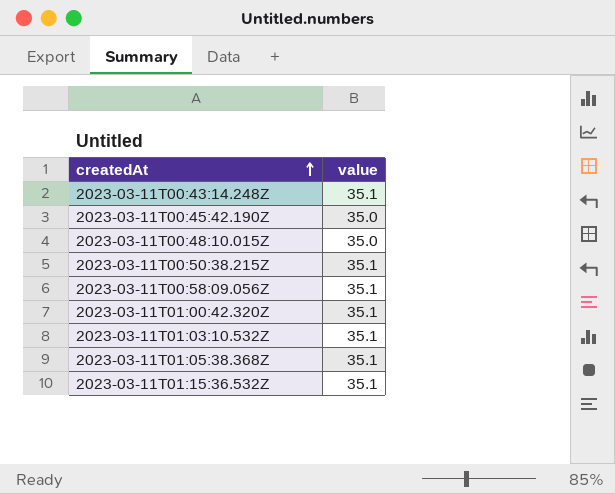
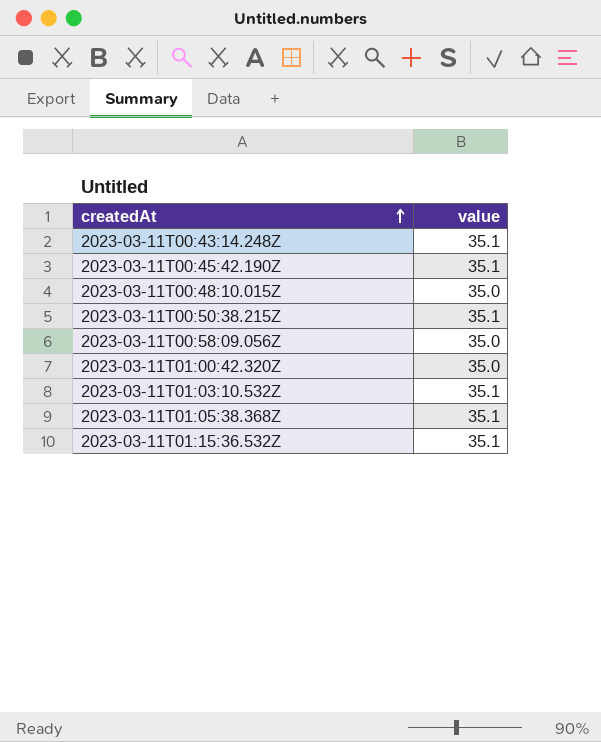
2023-03-11T00:45:42.190Z | value: 35.0 -> 35.1
2023-03-11T00:58:09.056Z | value: 35.1 -> 35.0
2023-03-11T01:00:42.320Z | value: 35.1 -> 35.0

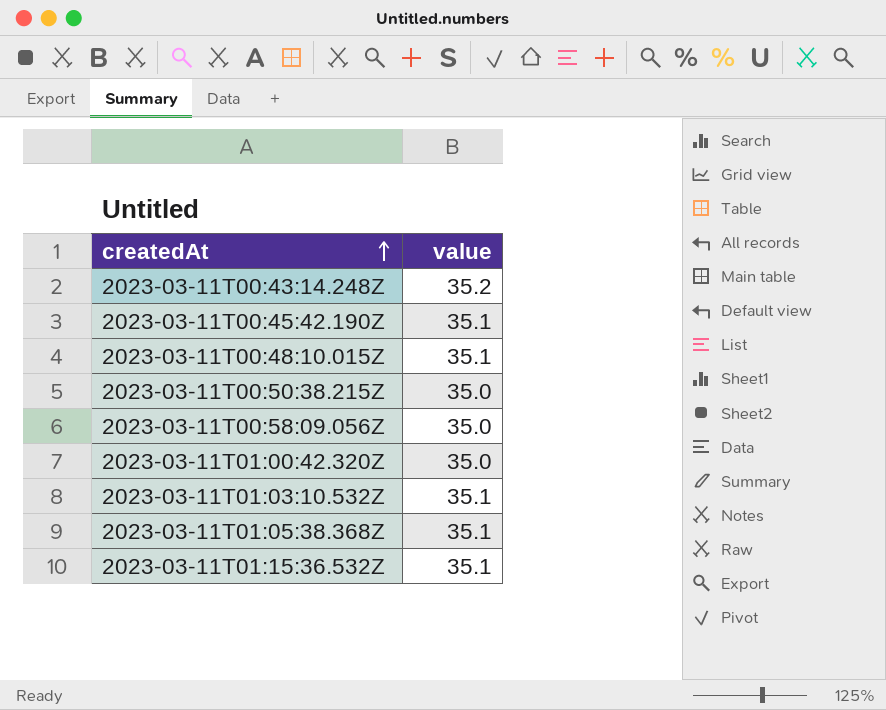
2023-03-11T00:43:14.248Z | value: 35.1 -> 35.2
2023-03-11T00:48:10.015Z | value: 35.0 -> 35.1
2023-03-11T00:50:38.215Z | value: 35.1 -> 35.0

